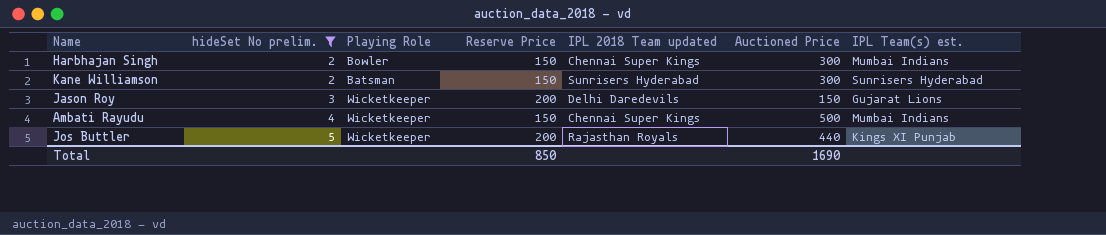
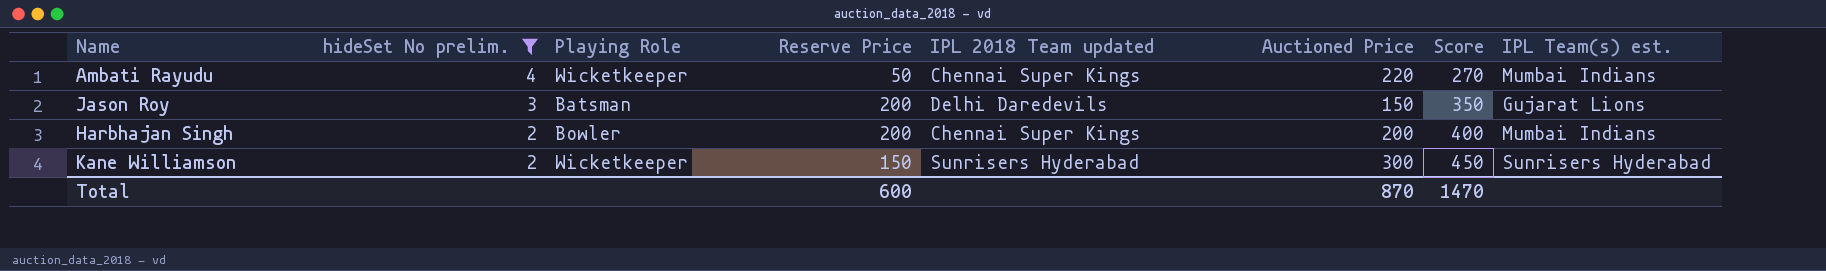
row order: hideSet No prelim. ascending -> hideSet No prelim. descending
column Score | formula: none -> [Reserve Price] + [Auctioned Price]
row Jos Buttler: 5 | Wicketkeeper | 200 | Rajasthan Royals | 440 | Kings XI Punjab -> none
Ambati Rayudu | Reserve Price: 150 -> 50
Ambati Rayudu | Auctioned Price: 500 -> 220
Jason Roy | Playing Role: Wicketkeeper -> Batsman
Harbhajan Singh | Reserve Price: 150 -> 200
Harbhajan Singh | Auctioned Price: 300 -> 200
Kane Williamson | Playing Role: Batsman -> Wicketkeeper
Total | Reserve Price: 850 -> 600
Total | Auctioned Price: 1690 -> 870

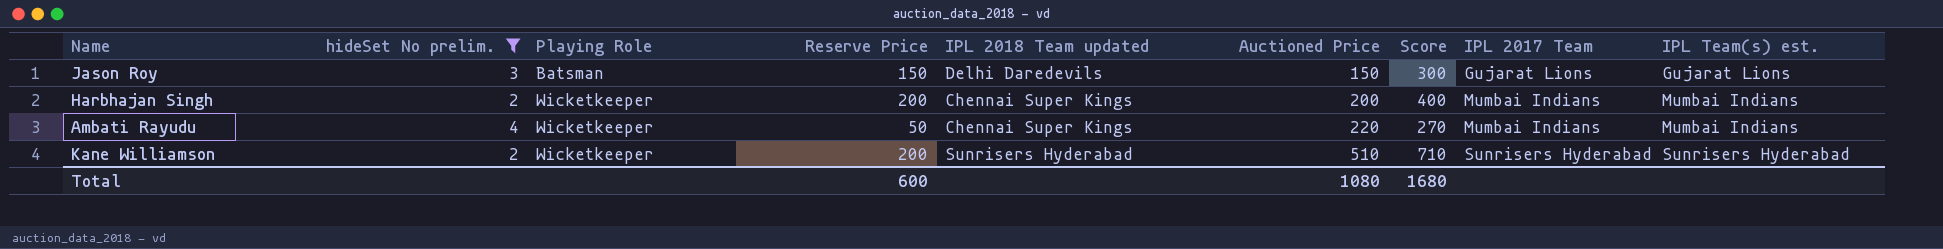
row order: hideSet No prelim. descending -> Playing Role ascending
column IPL 2017 Team | position: none -> 8
Jason Roy | Reserve Price: 200 -> 150
Jason Roy | Score: 350 -> 300
Harbhajan Singh | Playing Role: Bowler -> Wicketkeeper
Kane Williamson | Reserve Price: 150 -> 200
Kane Williamson | Auctioned Price: 300 -> 510
Kane Williamson | Score: 450 -> 710
Total | Auctioned Price: 870 -> 1080
Total | Score: 1470 -> 1680

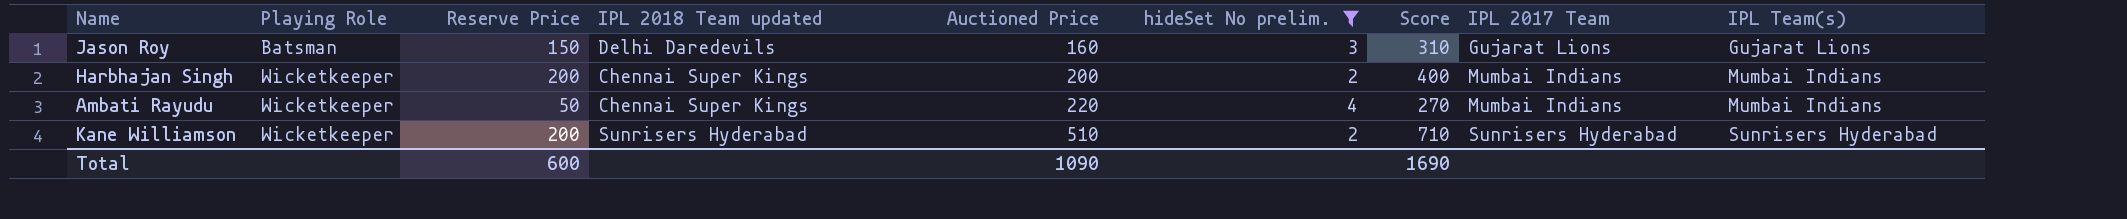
column hideSet No prelim. | position: 2 -> 6
column name: IPL Team(s) est. -> IPL Team(s)
Jason Roy | Auctioned Price: 150 -> 160
Jason Roy | Score: 300 -> 310
Total | Auctioned Price: 1080 -> 1090
Total | Score: 1680 -> 1690

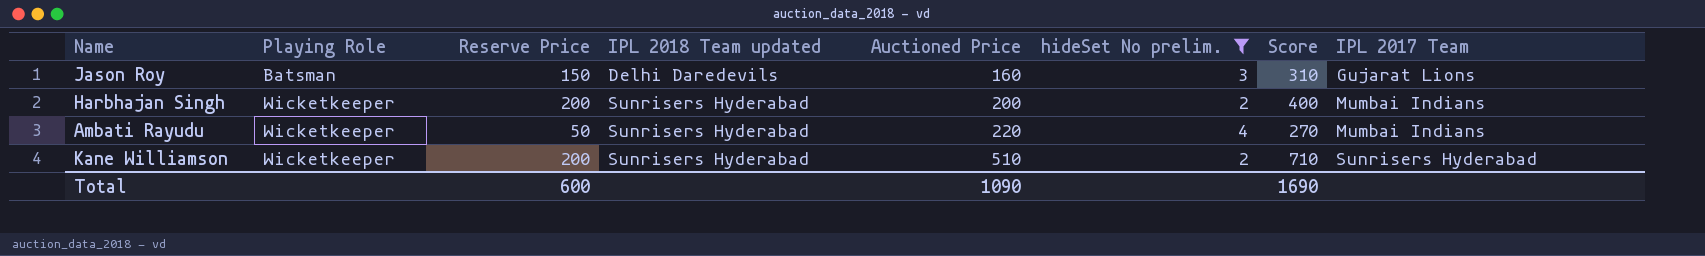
column IPL Team(s) | position: 9 -> none
Harbhajan Singh | IPL 2018 Team updated: Chennai Super Kings -> Sunrisers Hyderabad
Ambati Rayudu | IPL 2018 Team updated: Chennai Super Kings -> Sunrisers Hyderabad

